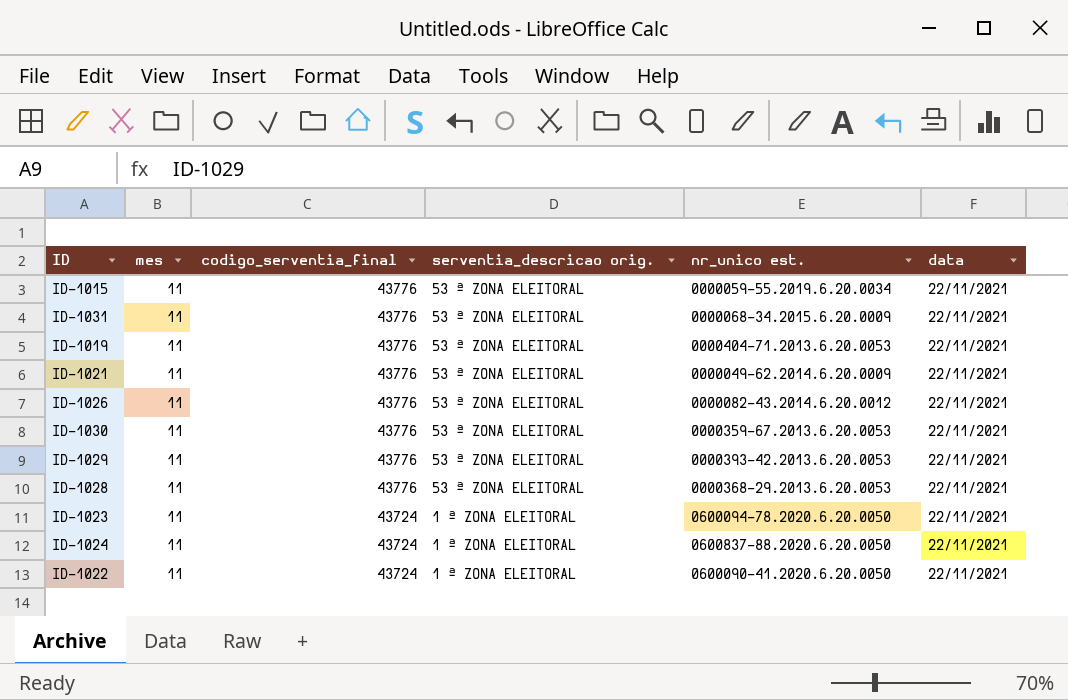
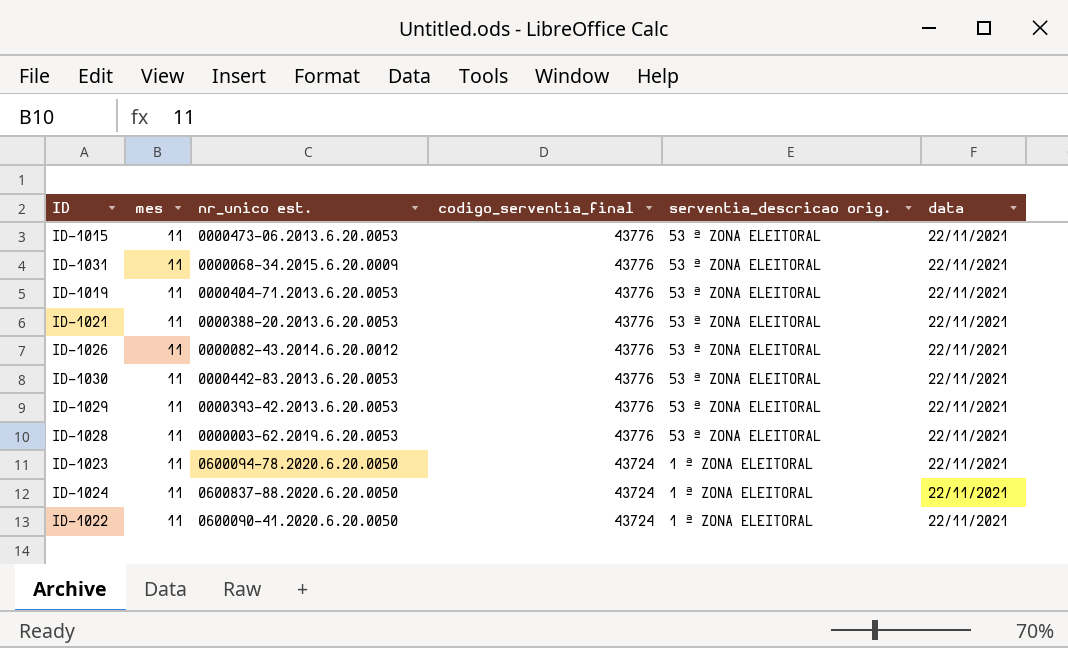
column nr_unico est. | position: 5 -> 3
ID-1015 | nr_unico est.: 0000059-55.2019.6.20.0034 -> 0000473-06.2013.6.20.0053
ID-1021 | nr_unico est.: 0000049-62.2014.6.20.0009 -> 0000388-20.2013.6.20.0053
ID-1030 | nr_unico est.: 0000359-67.2013.6.20.0053 -> 0000442-83.2013.6.20.0053
ID-1028 | nr_unico est.: 0000368-29.2013.6.20.0053 -> 0000003-62.2019.6.20.0053

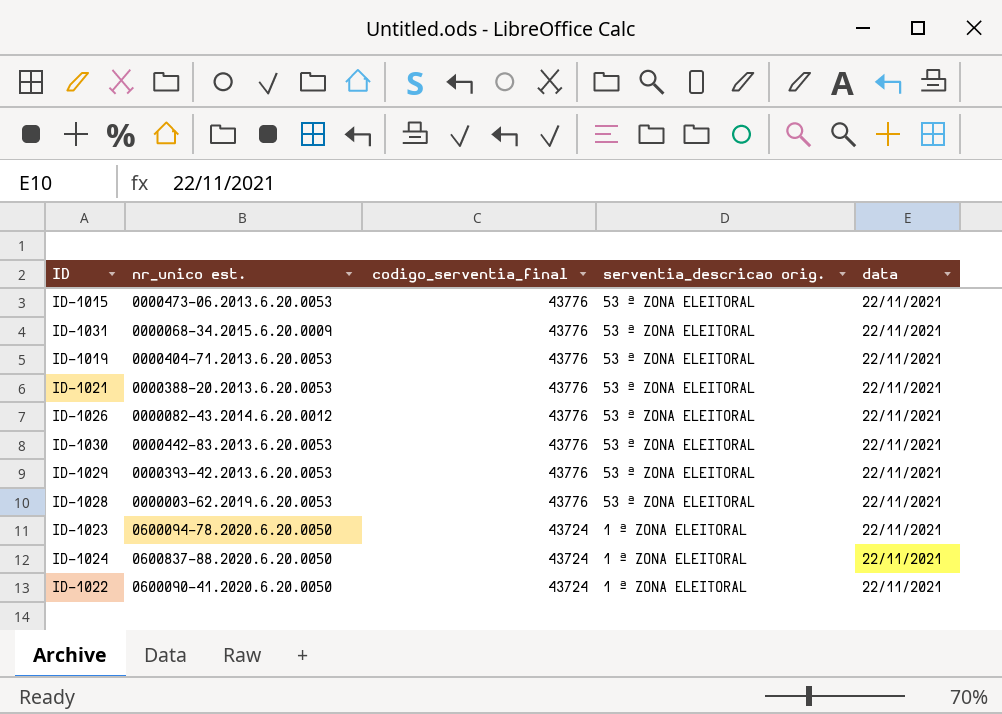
column mes | position: 2 -> none

